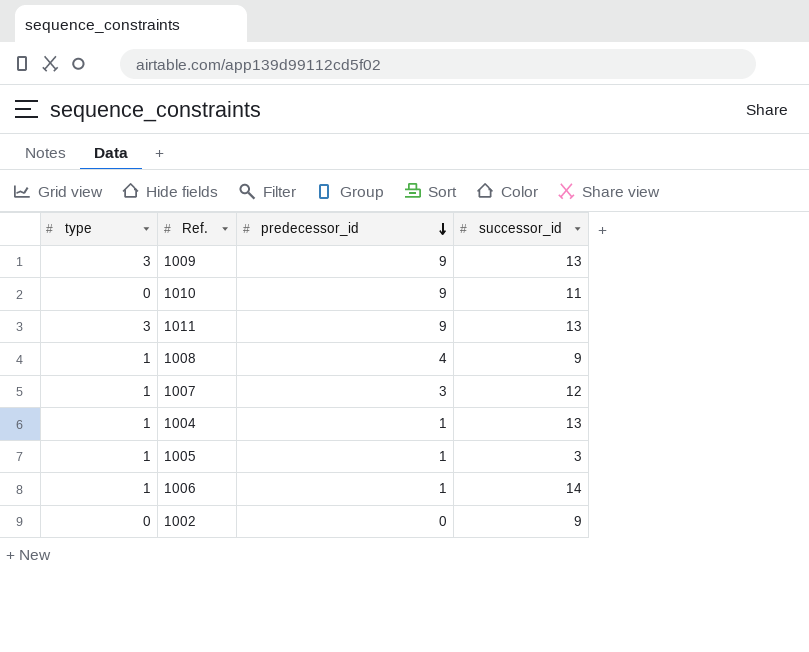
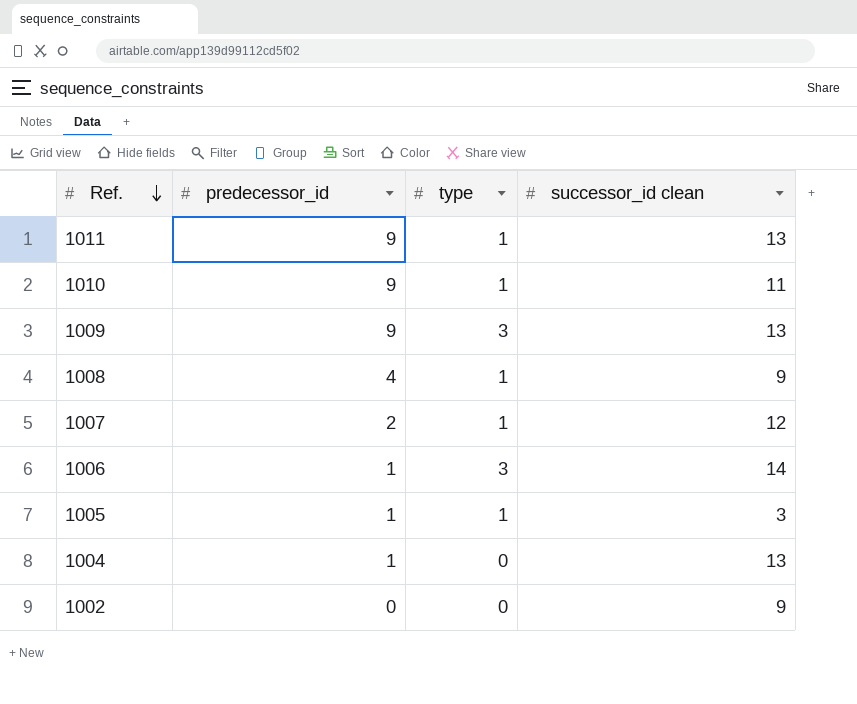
row order: predecessor_id descending -> Ref. descending
column type | position: 1 -> 3
column name: successor_id -> successor_id clean
1011 | type: 3 -> 1
1010 | type: 0 -> 1
1007 | predecessor_id: 3 -> 2
1006 | type: 1 -> 3
1004 | type: 1 -> 0

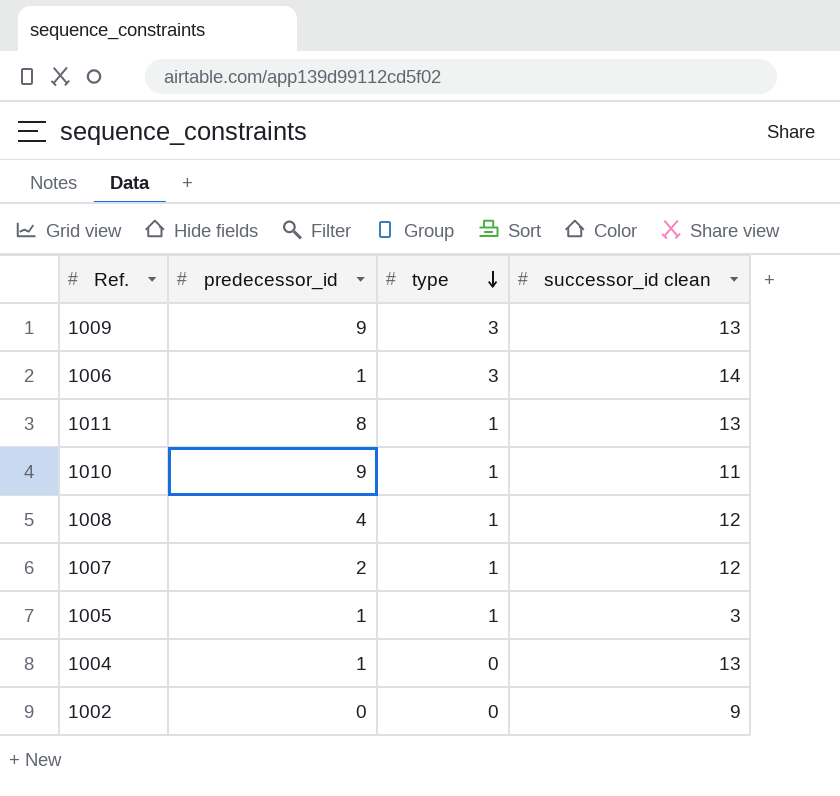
row order: Ref. descending -> type descending
1011 | predecessor_id: 9 -> 8
1008 | successor_id clean: 9 -> 12

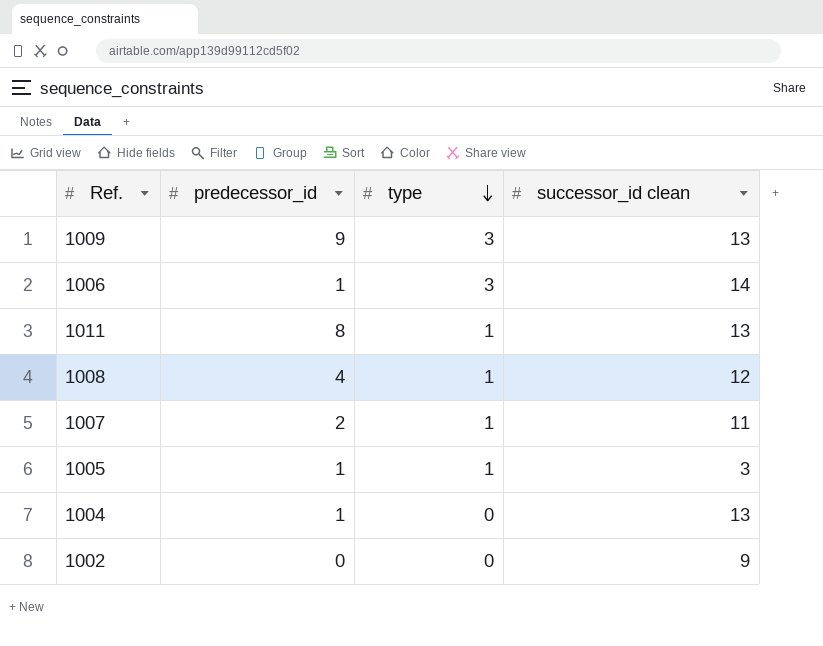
row 1010: 9 | 1 | 11 -> none
1007 | successor_id clean: 12 -> 11

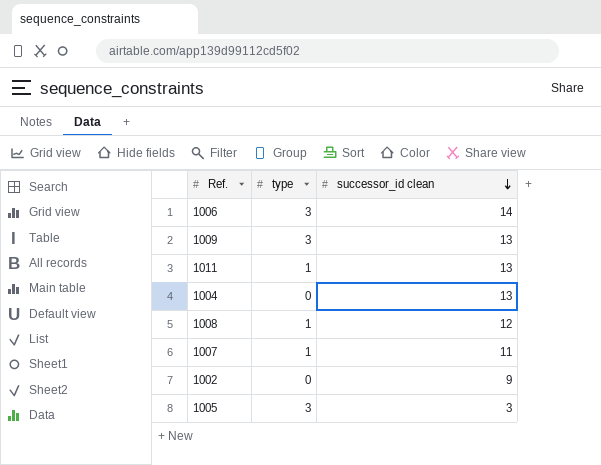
row order: type descending -> successor_id clean descending
column predecessor_id | position: 2 -> none
1005 | type: 1 -> 3

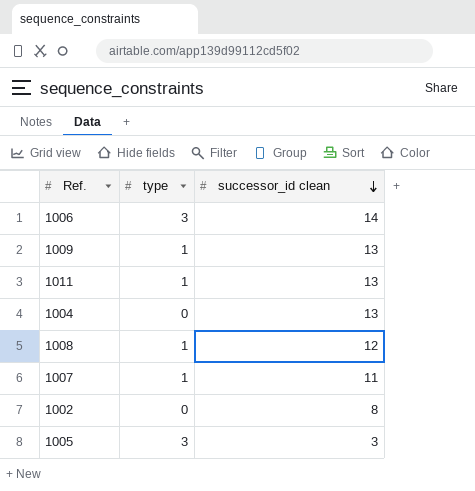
1009 | type: 3 -> 1
1002 | successor_id clean: 9 -> 8

